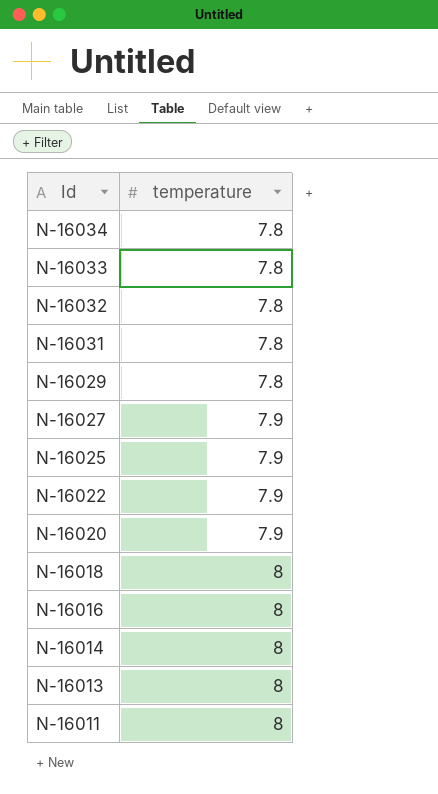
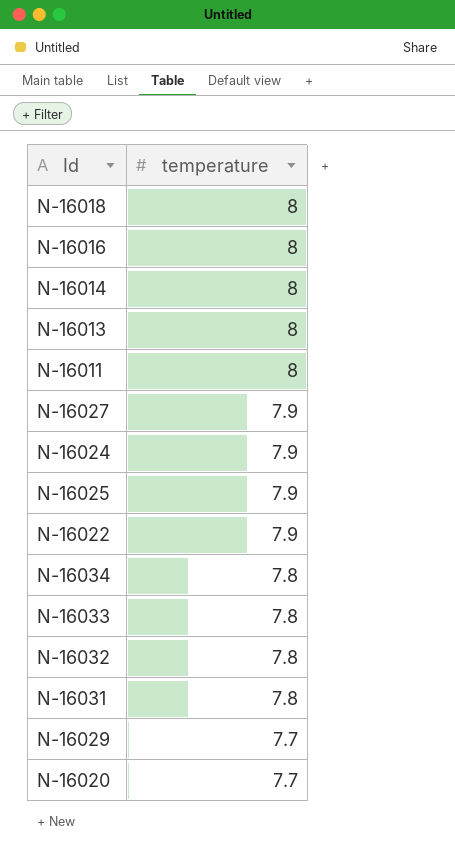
row order: Id descending -> temperature descending
row N-16024: none -> 7.9
N-16029 | temperature: 7.8 -> 7.7
N-16020 | temperature: 7.9 -> 7.7

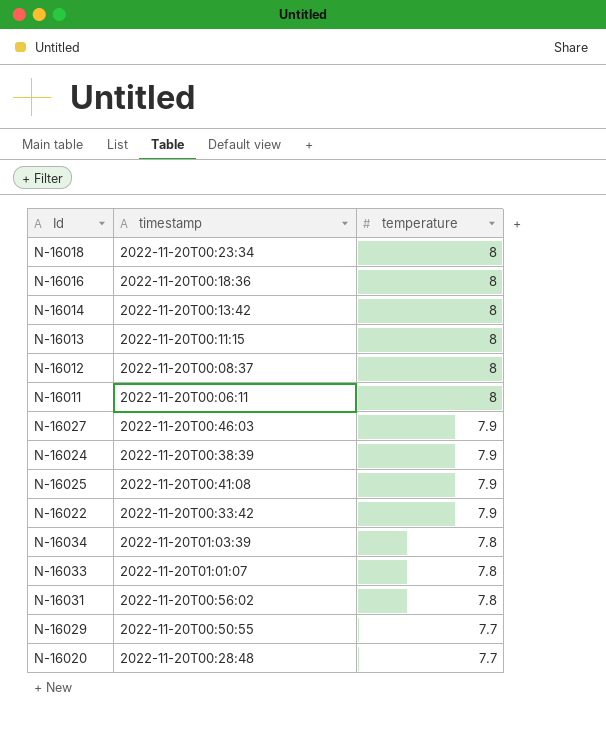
column timestamp | position: none -> 2
row N-16032: 7.8 -> none
row N-16012: none -> 2022-11-20T00:08:37 | 8

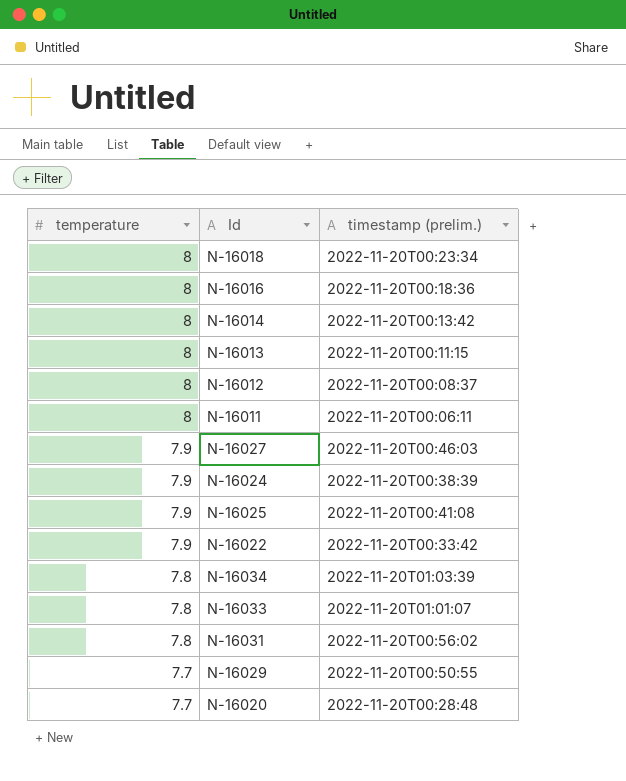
column temperature | position: 3 -> 1
column name: timestamp -> timestamp (prelim.)

